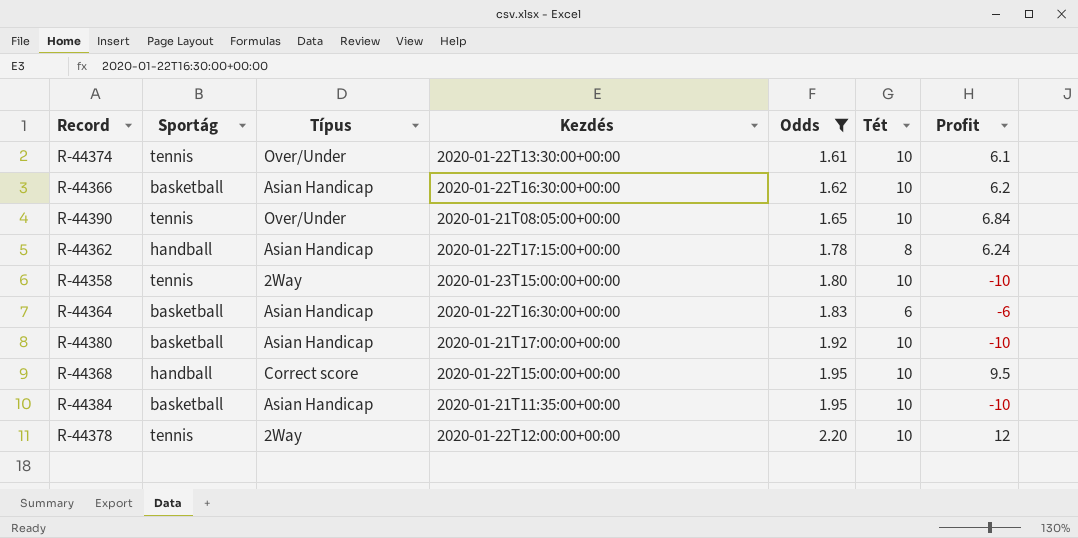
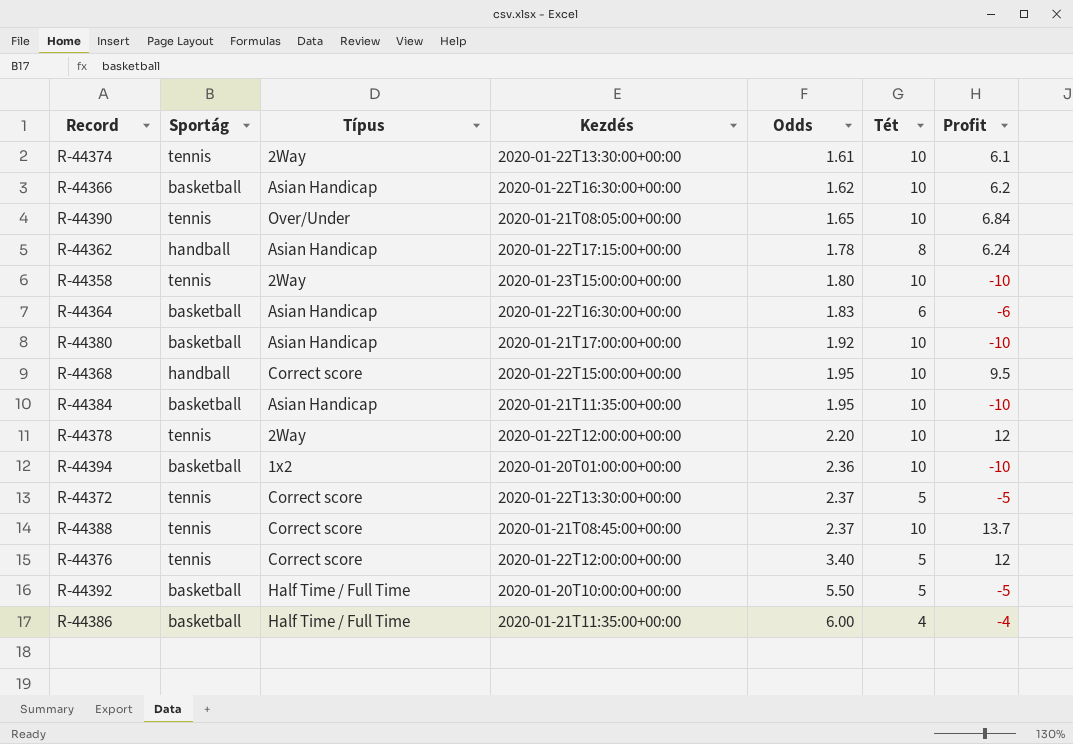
filter: Odds <= 2.20 -> none
R-44374 | Típus: Over/Under -> 2Way

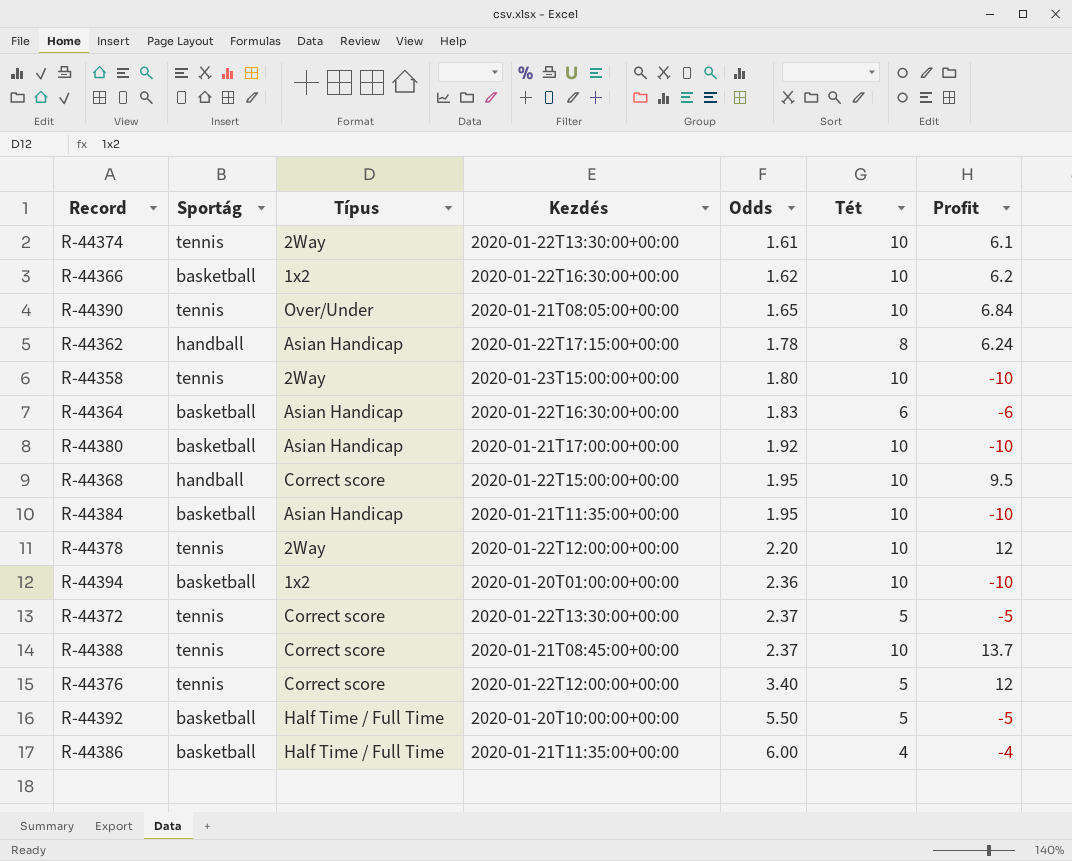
R-44366 | Típus: Asian Handicap -> 1x2

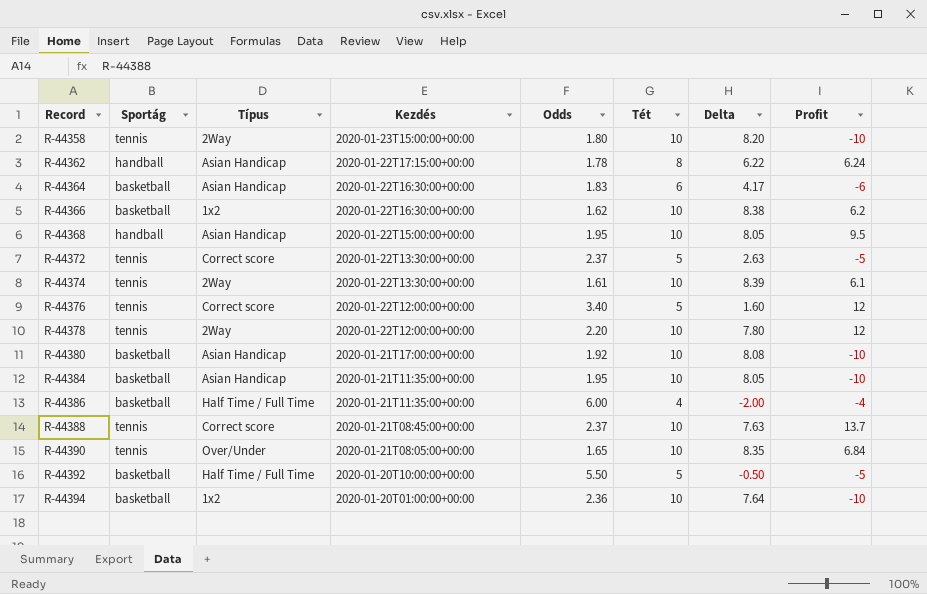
row order: Odds ascending -> Record ascending
column Delta | formula: none -> [Tét] - [Odds]
R-44368 | Típus: Correct score -> Asian Handicap

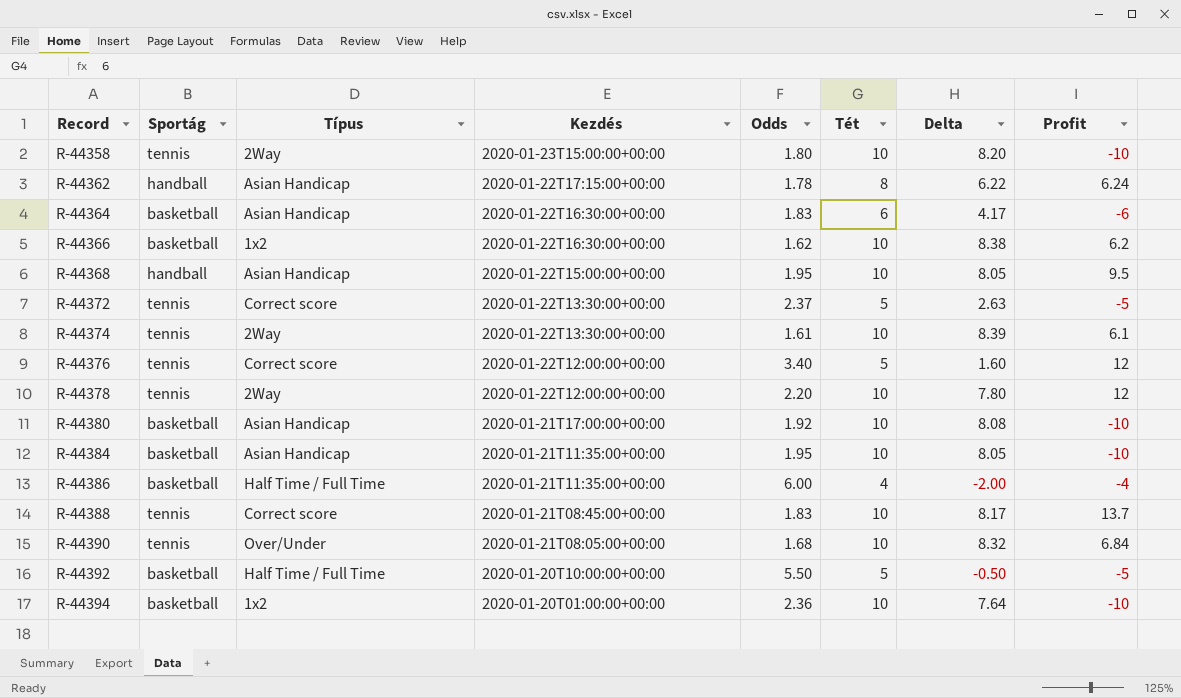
R-44388 | Odds: 2.37 -> 1.83
R-44388 | Delta: 7.63 -> 8.17
R-44390 | Odds: 1.65 -> 1.68
R-44390 | Delta: 8.35 -> 8.32

